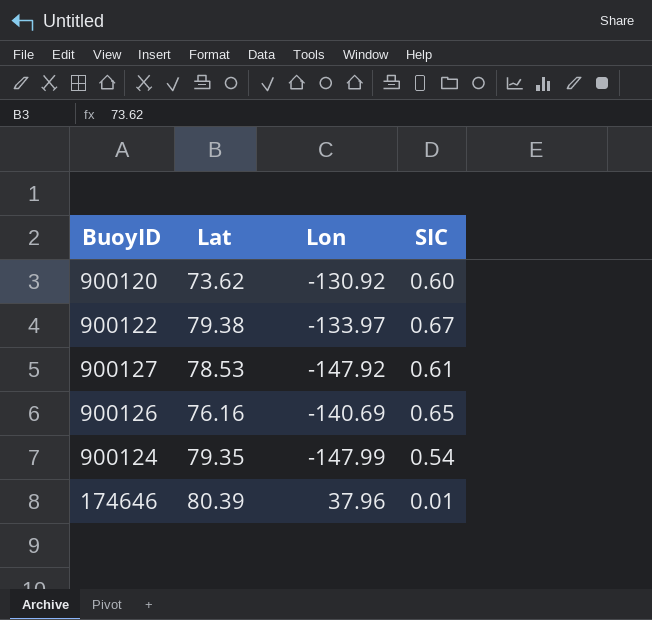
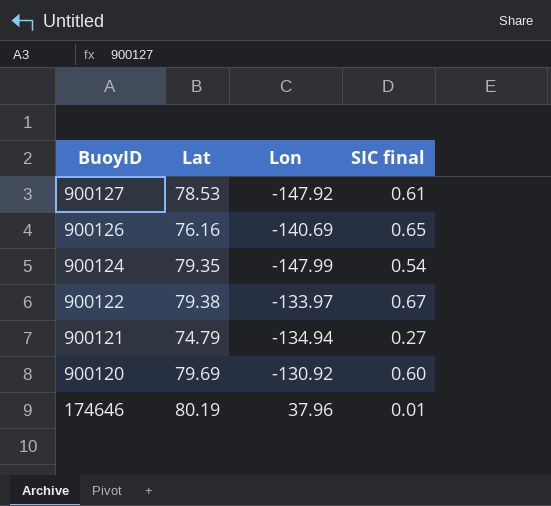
row order: none -> BuoyID descending
column name: SIC -> SIC final
row 900121: none -> 74.79 | -134.94 | 0.27
900120 | Lat: 73.62 -> 79.69
174646 | Lat: 80.39 -> 80.19

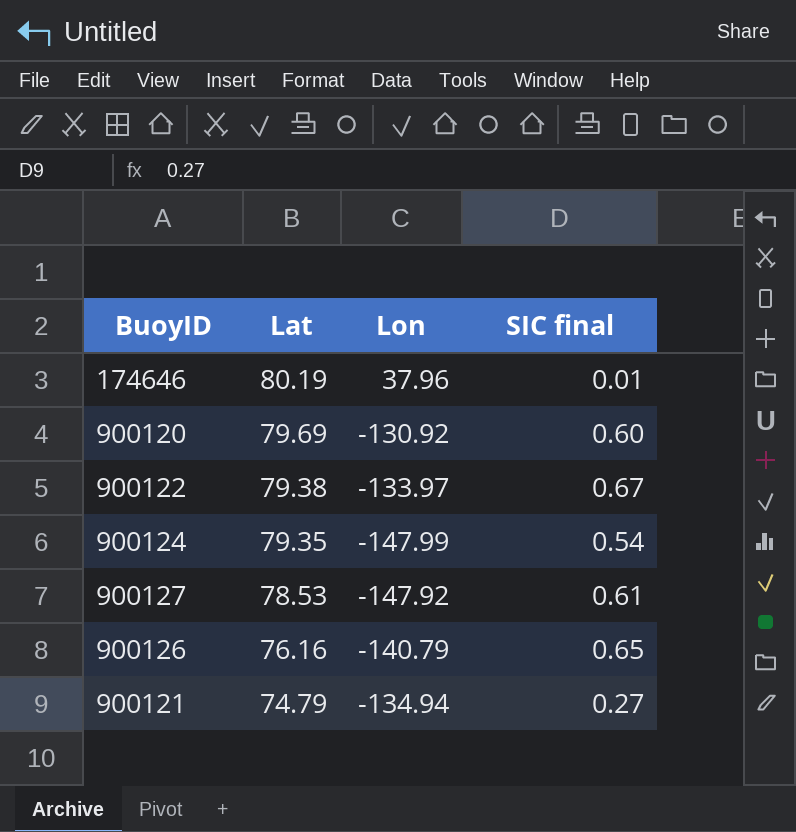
row order: BuoyID descending -> Lat descending
900126 | Lon: -140.69 -> -140.79

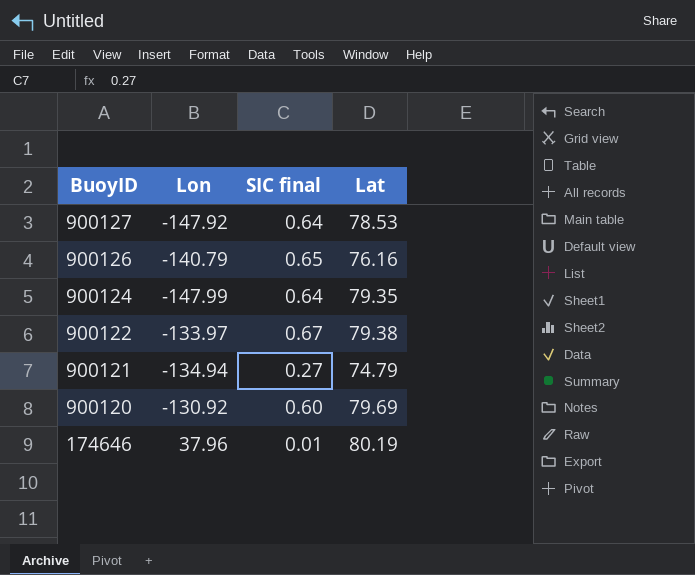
row order: Lat descending -> BuoyID descending
column Lat | position: 2 -> 4
900127 | SIC final: 0.61 -> 0.64
900124 | SIC final: 0.54 -> 0.64

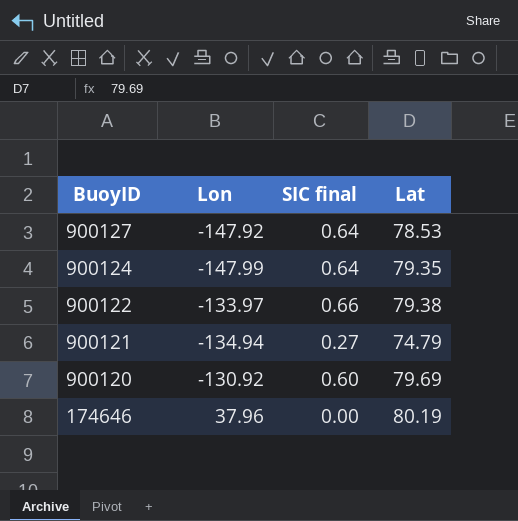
row 900126: -140.79 | 0.65 | 76.16 -> none
900122 | SIC final: 0.67 -> 0.66
174646 | SIC final: 0.01 -> 0.00

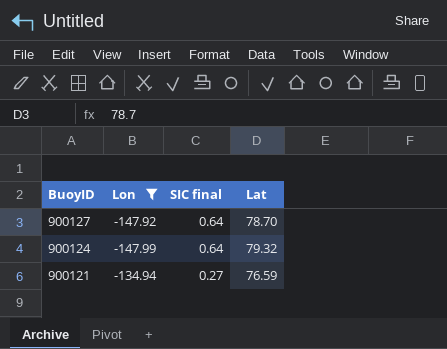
filter: none -> Lon <= -134.94
900127 | Lat: 78.53 -> 78.70
900124 | Lat: 79.35 -> 79.32
900121 | Lat: 74.79 -> 76.59

